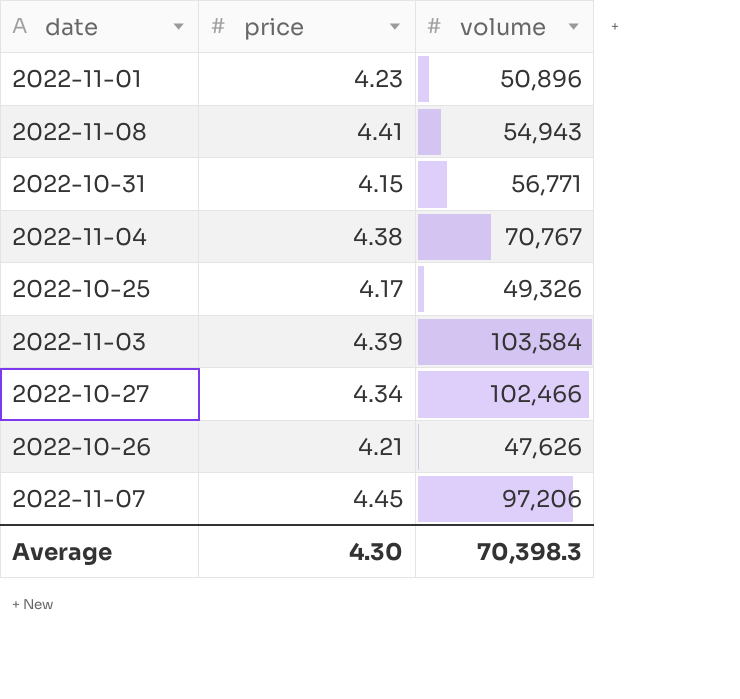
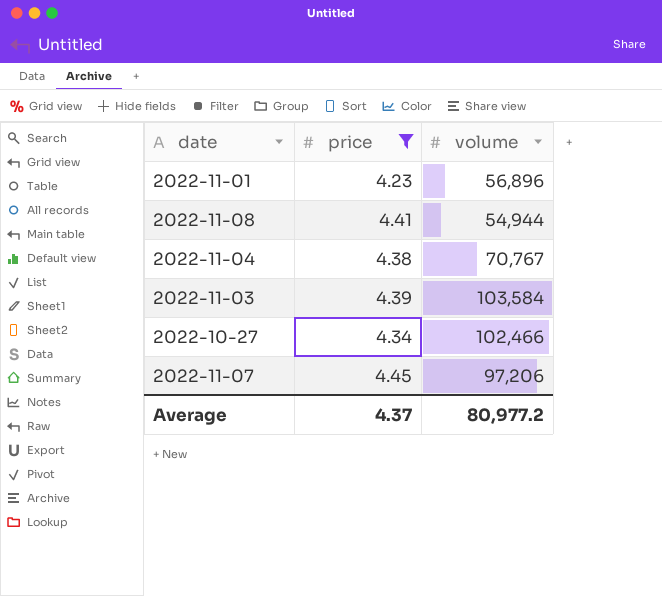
filter: none -> price >= 4.23
2022-11-01 | volume: 50,896 -> 56,896
2022-11-08 | volume: 54,943 -> 54,944
Average | price: 4.30 -> 4.37
Average | volume: 70,398.3 -> 80,977.2

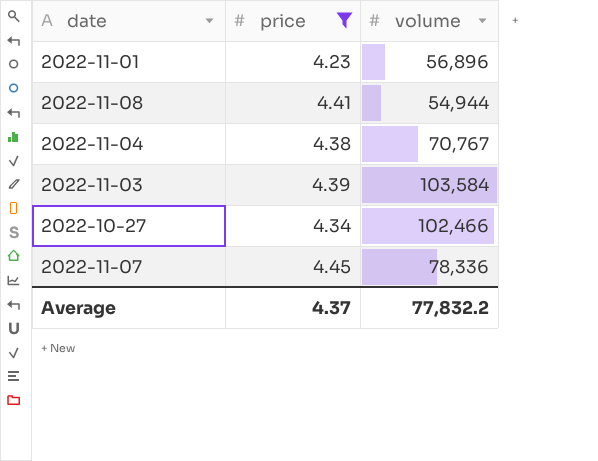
2022-11-07 | volume: 97,206 -> 78,336
Average | volume: 80,977.2 -> 77,832.2

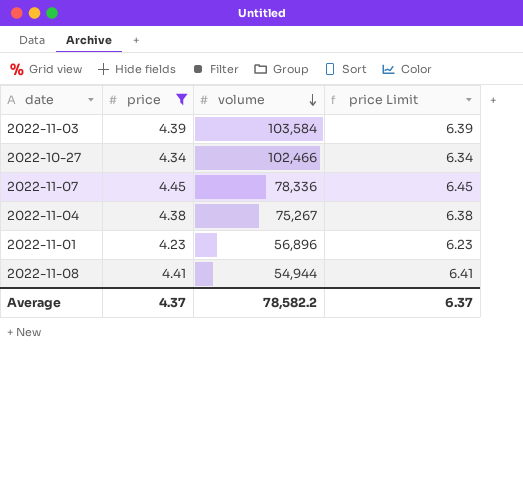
row order: none -> volume descending
column price Limit | formula: none -> [price] + 2
2022-11-04 | volume: 70,767 -> 75,267
Average | volume: 77,832.2 -> 78,582.2

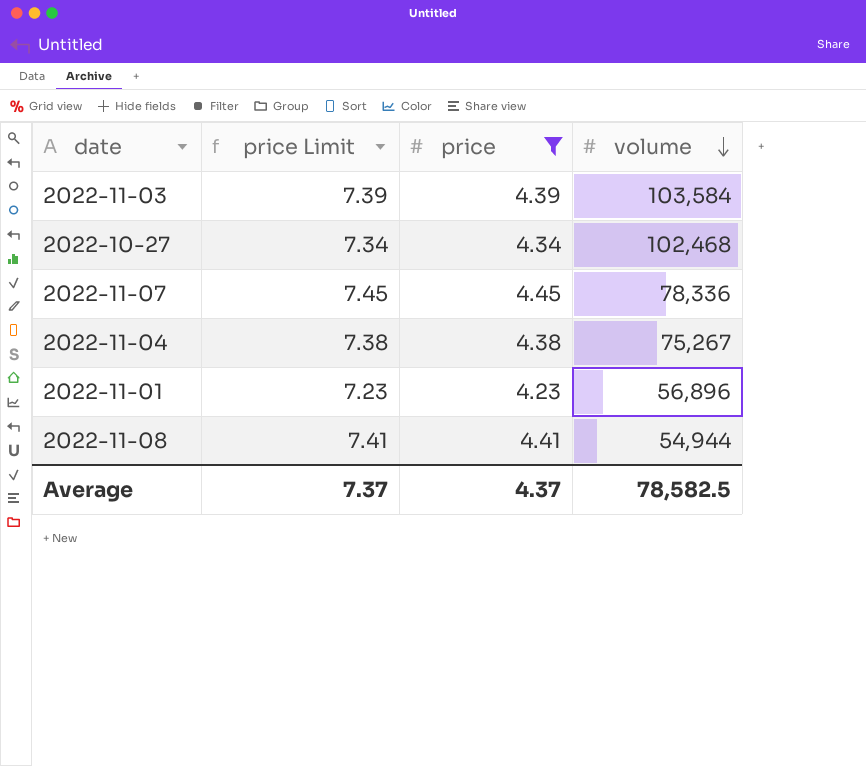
column price Limit | formula: [price] + 2 -> [price] + 3
column price Limit | position: 4 -> 2
2022-10-27 | volume: 102,466 -> 102,468
Average | price Limit: 6.37 -> 7.37
Average | volume: 78,582.2 -> 78,582.5

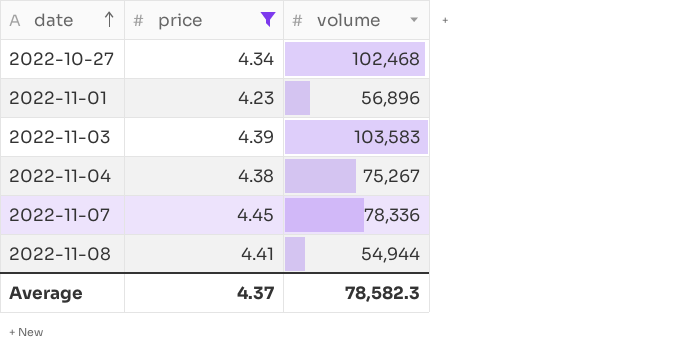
row order: volume descending -> date ascending
column price Limit | formula: [price] + 3 -> none
2022-11-03 | volume: 103,584 -> 103,583
Average | volume: 78,582.5 -> 78,582.3

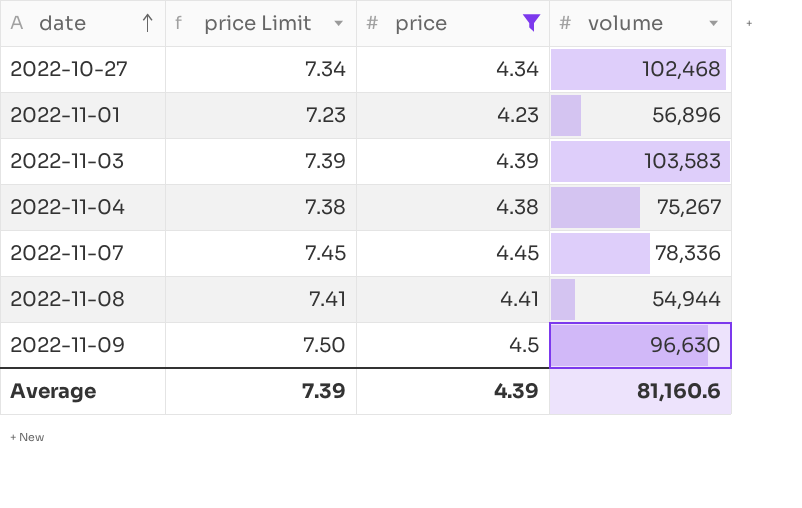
column price Limit | formula: none -> [price] + 3
row 2022-11-09: none -> 7.50 | 4.5 | 96,630
Average | price: 4.37 -> 4.39
Average | volume: 78,582.3 -> 81,160.6

